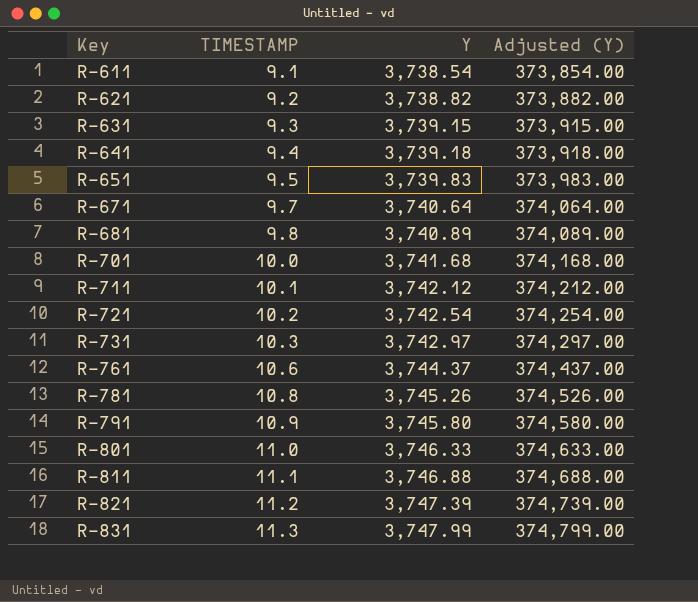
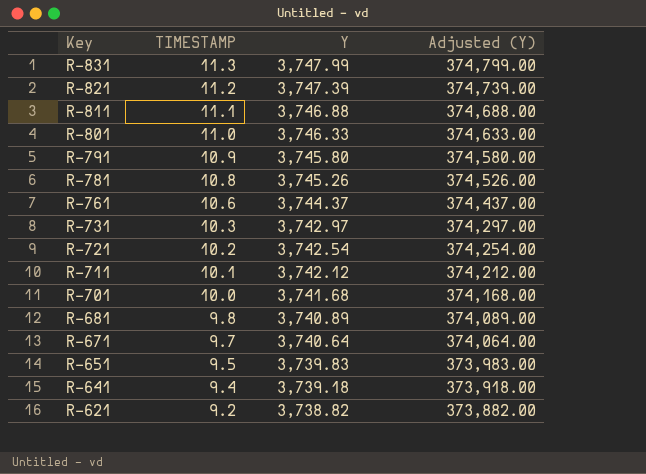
row order: Key ascending -> Key descending
row R-611: 9.1 | 3,738.54 | 373,854.00 -> none
row R-631: 9.3 | 3,739.15 | 373,915.00 -> none

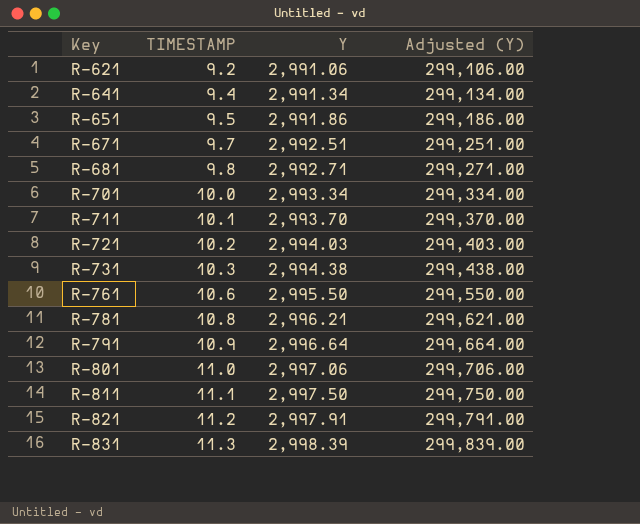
row order: Key descending -> Key ascending
R-621 | Y: 3,738.82 -> 2,991.06
R-621 | Adjusted (Y): 373,882.00 -> 299,106.00
R-641 | Y: 3,739.18 -> 2,991.34
R-641 | Adjusted (Y): 373,918.00 -> 299,134.00
R-651 | Y: 3,739.83 -> 2,991.86
R-651 | Adjusted (Y): 373,983.00 -> 299,186.00
R-671 | Y: 3,740.64 -> 2,992.51
R-671 | Adjusted (Y): 374,064.00 -> 299,251.00
R-681 | Y: 3,740.89 -> 2,992.71
R-681 | Adjusted (Y): 374,089.00 -> 299,271.00
R-701 | Y: 3,741.68 -> 2,993.34
R-701 | Adjusted (Y): 374,168.00 -> 299,334.00
R-711 | Y: 3,742.12 -> 2,993.70
R-711 | Adjusted (Y): 374,212.00 -> 299,370.00
R-721 | Y: 3,742.54 -> 2,994.03
R-721 | Adjusted (Y): 374,254.00 -> 299,403.00
R-731 | Y: 3,742.97 -> 2,994.38
R-731 | Adjusted (Y): 374,297.00 -> 299,438.00
R-761 | Y: 3,744.37 -> 2,995.50
R-761 | Adjusted (Y): 374,437.00 -> 299,550.00
R-781 | Y: 3,745.26 -> 2,996.21
R-781 | Adjusted (Y): 374,526.00 -> 299,621.00
R-791 | Y: 3,745.80 -> 2,996.64
R-791 | Adjusted (Y): 374,580.00 -> 299,664.00
R-801 | Y: 3,746.33 -> 2,997.06
R-801 | Adjusted (Y): 374,633.00 -> 299,706.00
R-811 | Y: 3,746.88 -> 2,997.50
R-811 | Adjusted (Y): 374,688.00 -> 299,750.00
R-821 | Y: 3,747.39 -> 2,997.91
R-821 | Adjusted (Y): 374,739.00 -> 299,791.00
R-831 | Y: 3,747.99 -> 2,998.39
R-831 | Adjusted (Y): 374,799.00 -> 299,839.00

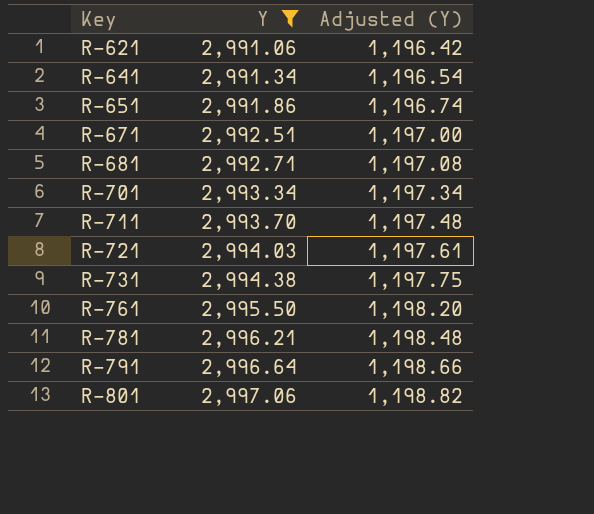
filter: none -> Y <= 2,997.06
column TIMESTAMP | position: 2 -> none
column Adjusted (Y) | formula: [Y] * 100 -> [Y] * 0.4

